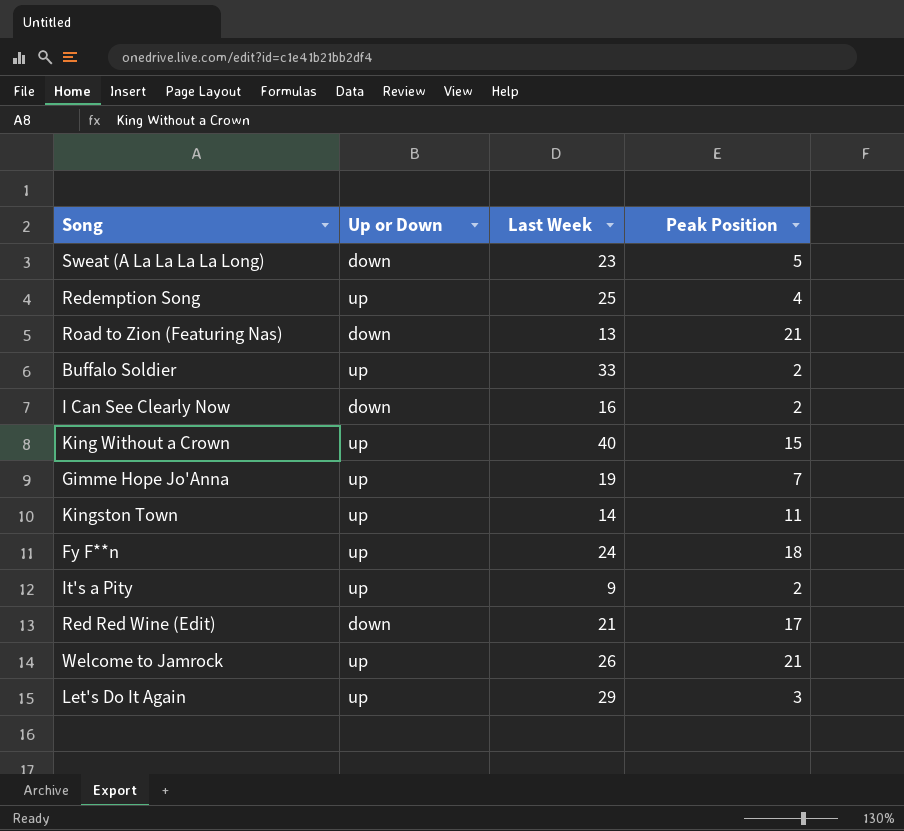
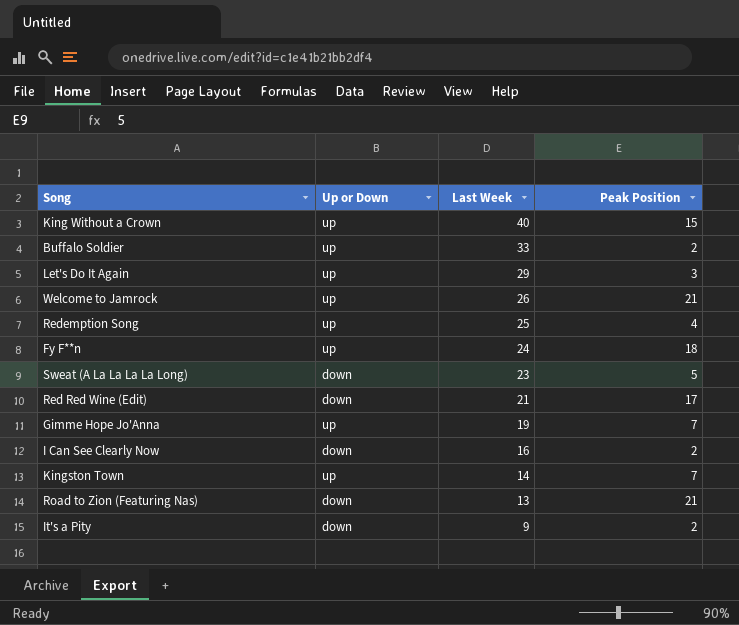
row order: none -> Last Week descending
Kingston Town | Peak Position: 11 -> 7
It's a Pity | Up or Down: up -> down

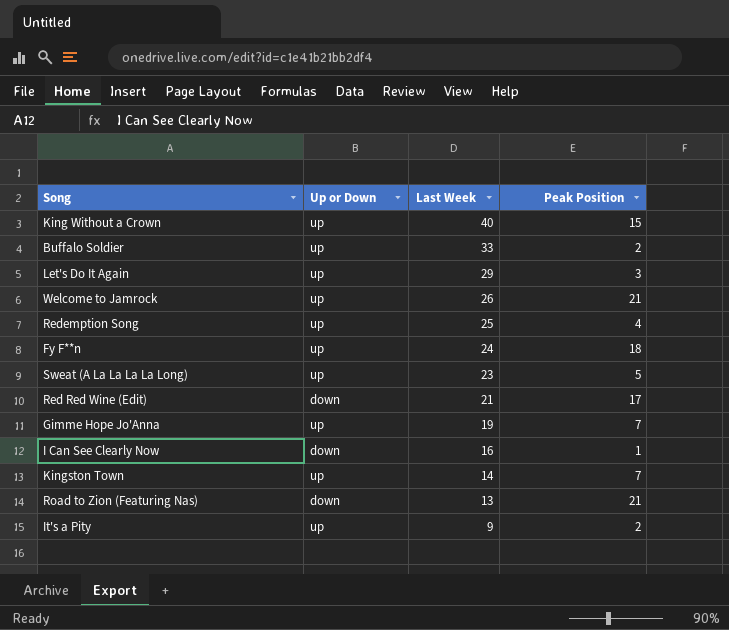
Sweat (A La La La La Long) | Up or Down: down -> up
I Can See Clearly Now | Peak Position: 2 -> 1
It's a Pity | Up or Down: down -> up

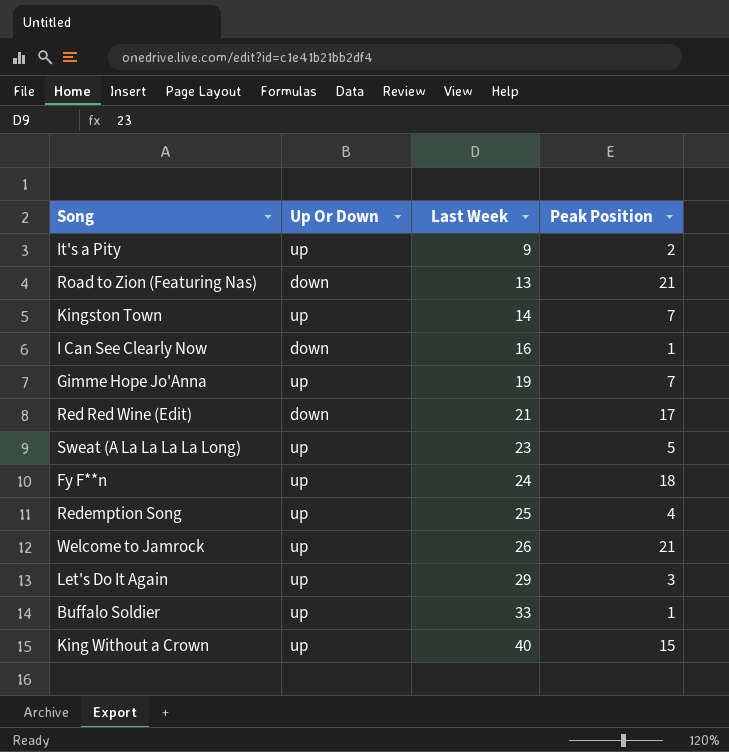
row order: Last Week descending -> Last Week ascending
column name: Up or Down -> Up Or Down
Buffalo Soldier | Peak Position: 2 -> 1

